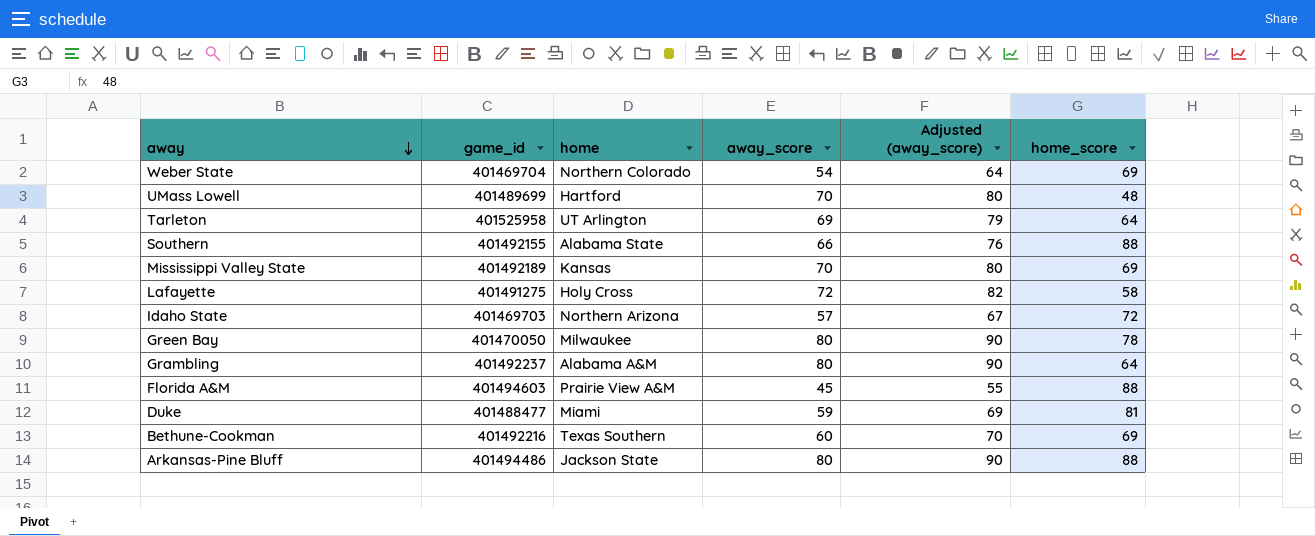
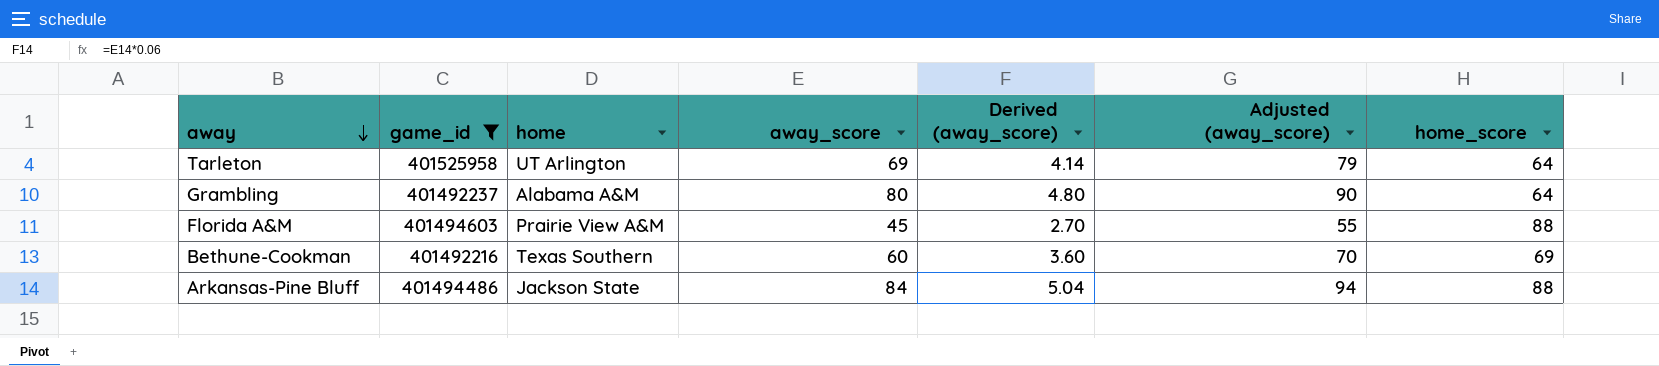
filter: none -> game_id >= 401492216
column Derived (away_score) | formula: none -> [away_score] * 0.06
Arkansas-Pine Bluff | away_score: 80 -> 84
Arkansas-Pine Bluff | Adjusted (away_score): 90 -> 94

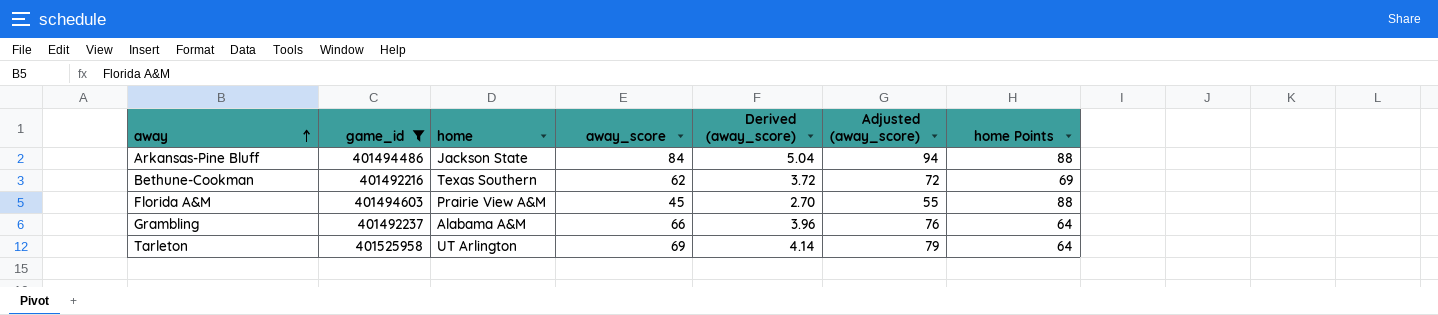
row order: away descending -> away ascending
column name: home_score -> home Points
Bethune-Cookman | away_score: 60 -> 62
Bethune-Cookman | Derived (away_score): 3.60 -> 3.72
Bethune-Cookman | Adjusted (away_score): 70 -> 72
Grambling | away_score: 80 -> 66
Grambling | Derived (away_score): 4.80 -> 3.96
Grambling | Adjusted (away_score): 90 -> 76

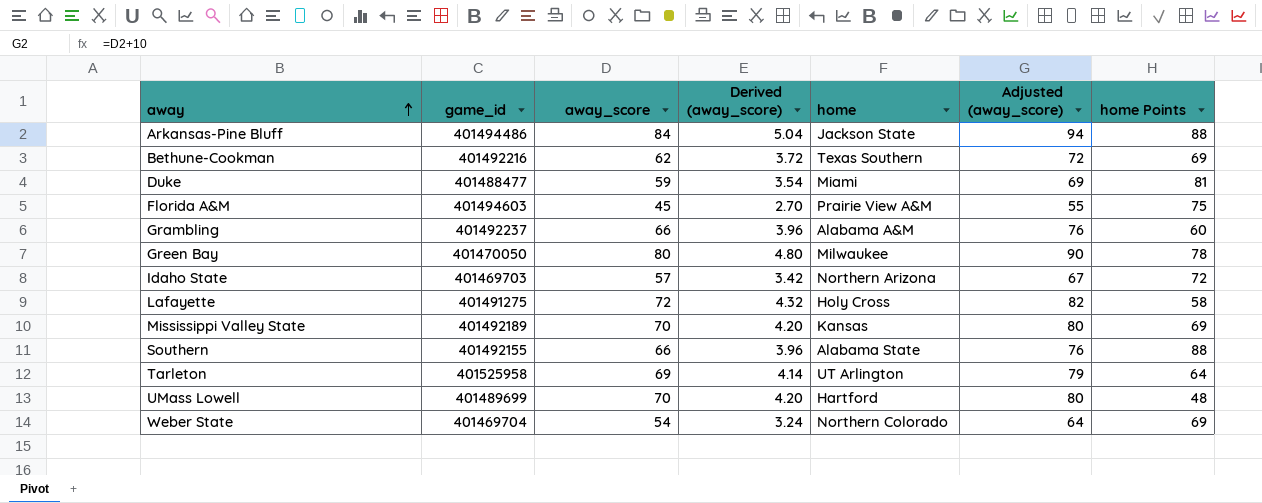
filter: game_id >= 401492216 -> none
column home | position: 3 -> 5
Florida A&M | home Points: 88 -> 75
Grambling | home Points: 64 -> 60

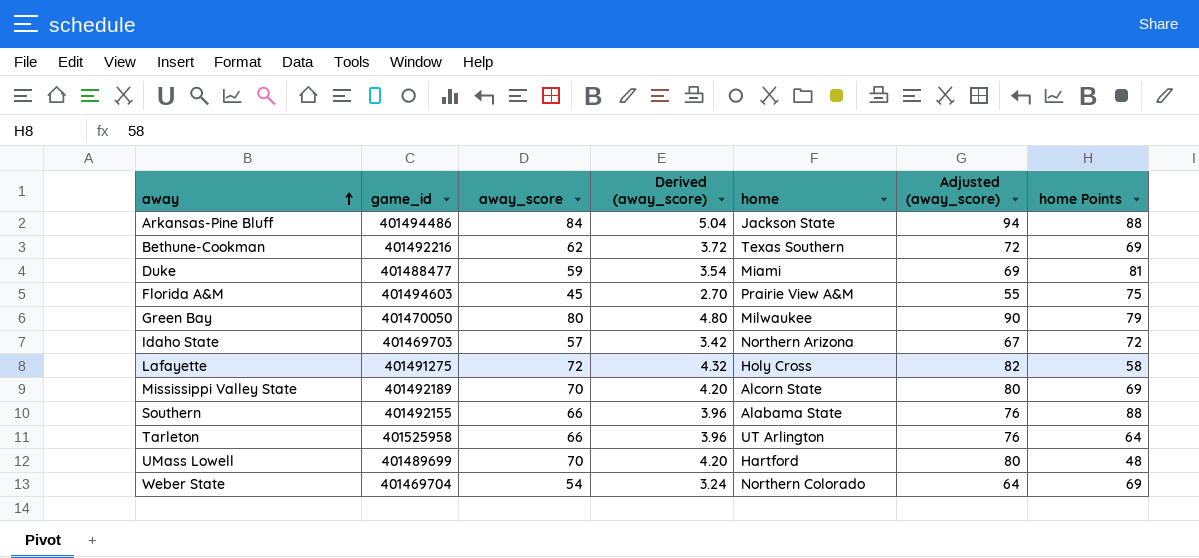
row Grambling: 401492237 | 66 | 3.96 | Alabama A&M | 76 | 60 -> none
Green Bay | home Points: 78 -> 79
Mississippi Valley State | home: Kansas -> Alcorn State
Tarleton | away_score: 69 -> 66
Tarleton | Derived (away_score): 4.14 -> 3.96
Tarleton | Adjusted (away_score): 79 -> 76

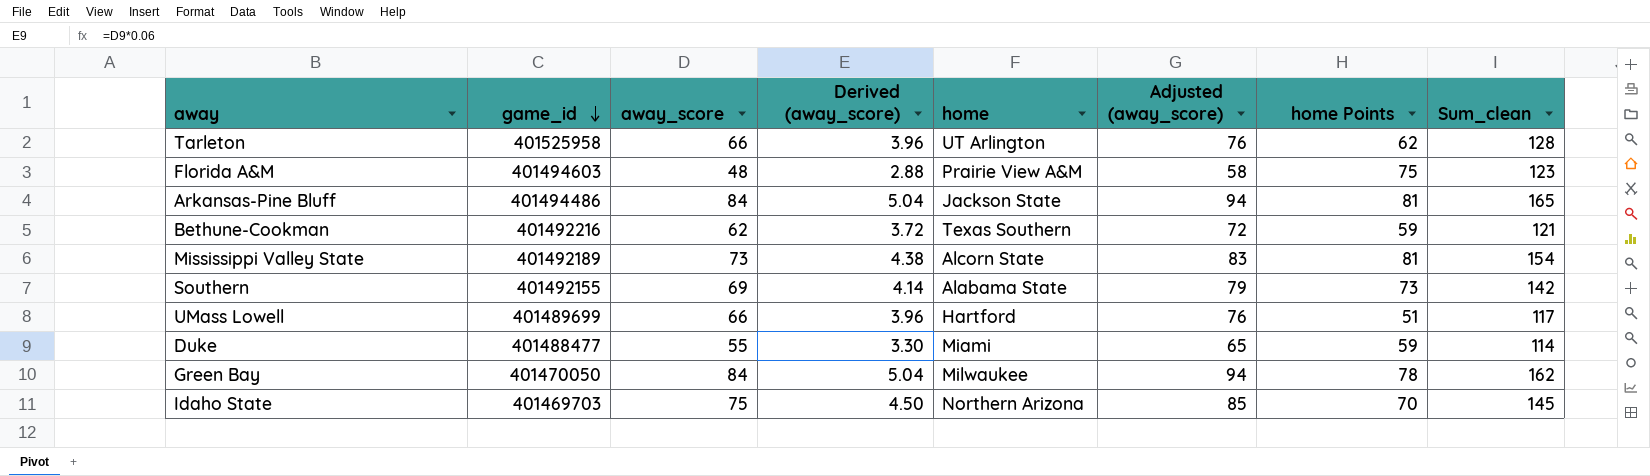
row order: away ascending -> game_id descending
column Sum_clean | formula: none -> [away_score] + [home Points]
row Lafayette: 401491275 | 72 | 4.32 | Holy Cross | 82 | 58 -> none
row Weber State: 401469704 | 54 | 3.24 | Northern Colorado | 64 | 69 -> none
Tarleton | home Points: 64 -> 62
Florida A&M | away_score: 45 -> 48
Florida A&M | Derived (away_score): 2.70 -> 2.88
Florida A&M | Adjusted (away_score): 55 -> 58
Arkansas-Pine Bluff | home Points: 88 -> 81
Bethune-Cookman | home Points: 69 -> 59
Mississippi Valley State | away_score: 70 -> 73
Mississippi Valley State | Derived (away_score): 4.20 -> 4.38
Mississippi Valley State | Adjusted (away_score): 80 -> 83
Mississippi Valley State | home Points: 69 -> 81
Southern | away_score: 66 -> 69
Southern | Derived (away_score): 3.96 -> 4.14
Southern | Adjusted (away_score): 76 -> 79
Southern | home Points: 88 -> 73
UMass Lowell | away_score: 70 -> 66
UMass Lowell | Derived (away_score): 4.20 -> 3.96
UMass Lowell | Adjusted (away_score): 80 -> 76
UMass Lowell | home Points: 48 -> 51
Duke | away_score: 59 -> 55
Duke | Derived (away_score): 3.54 -> 3.30
Duke | Adjusted (away_score): 69 -> 65
Duke | home Points: 81 -> 59
Green Bay | away_score: 80 -> 84
Green Bay | Derived (away_score): 4.80 -> 5.04
Green Bay | Adjusted (away_score): 90 -> 94
Green Bay | home Points: 79 -> 78
Idaho State | away_score: 57 -> 75
Idaho State | Derived (away_score): 3.42 -> 4.50
Idaho State | Adjusted (away_score): 67 -> 85
Idaho State | home Points: 72 -> 70

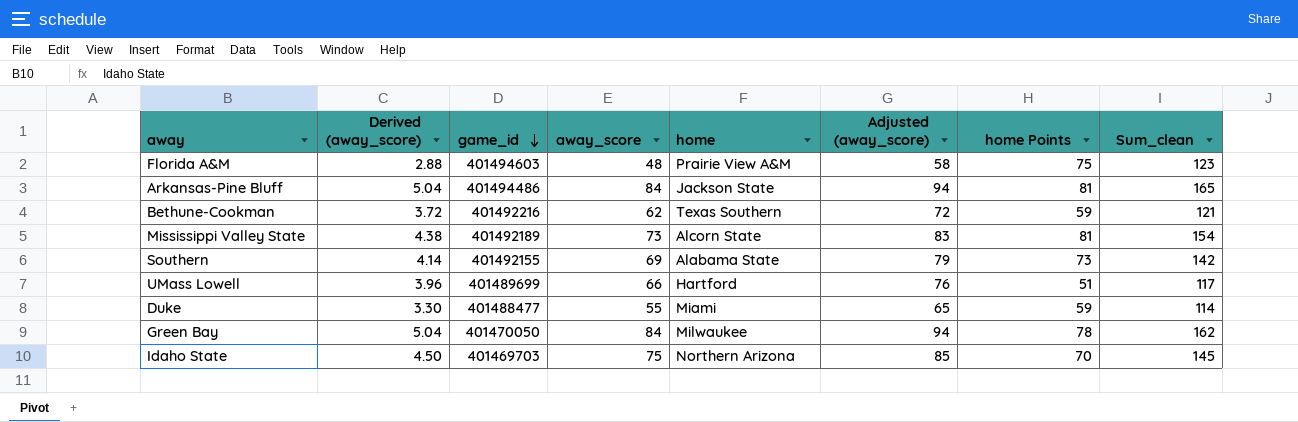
column Derived (away_score) | position: 4 -> 2
row Tarleton: 401525958 | 66 | 3.96 | UT Arlington | 76 | 62 | 128 -> none

